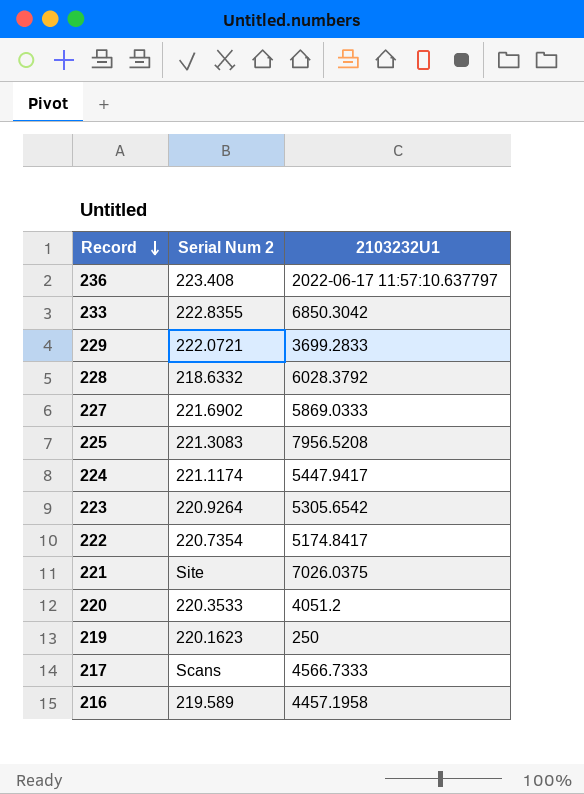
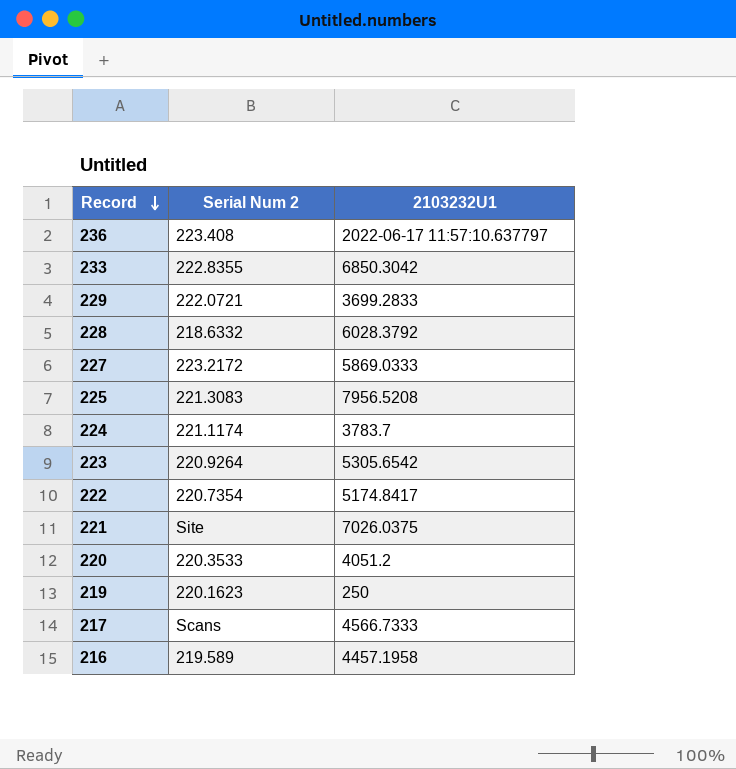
227 | Serial Num 2: 221.6902 -> 223.2172
224 | 2103232U1: 5447.9417 -> 3783.7

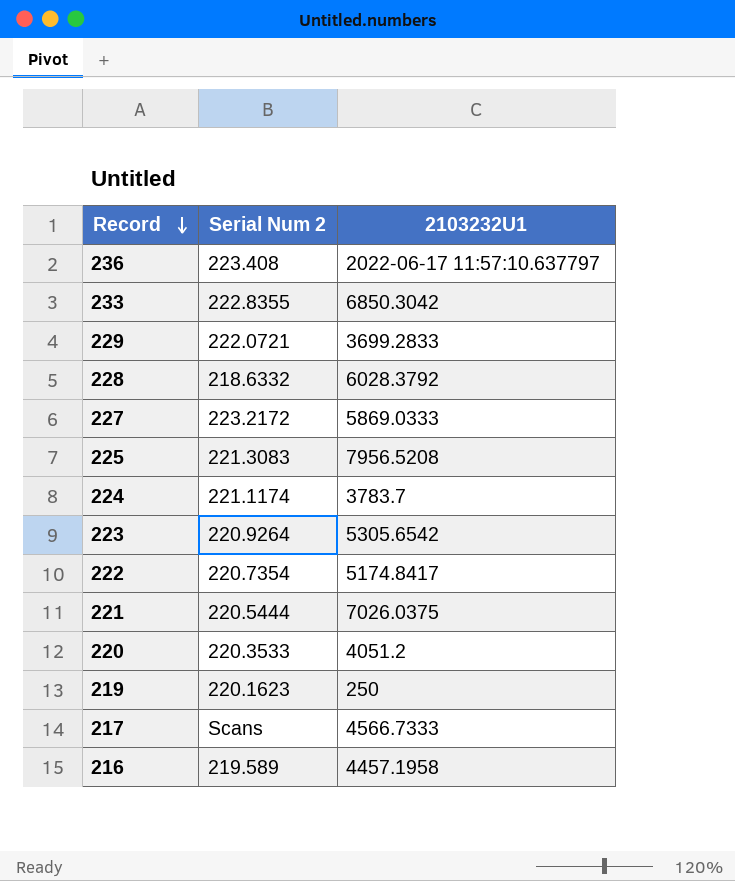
221 | Serial Num 2: Site -> 220.5444

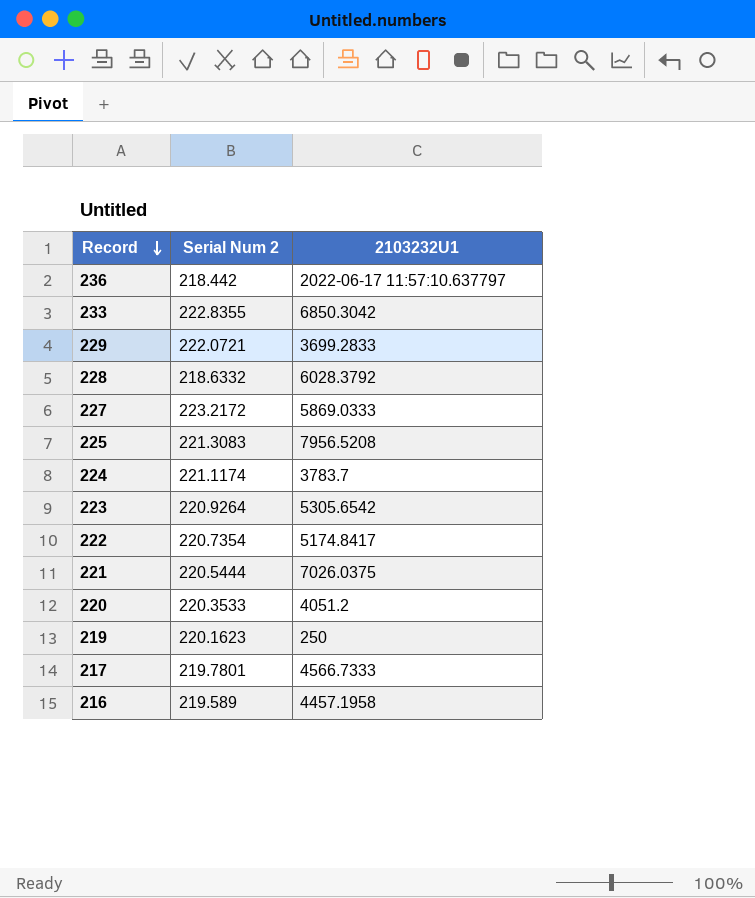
236 | Serial Num 2: 223.408 -> 218.442
217 | Serial Num 2: Scans -> 219.7801

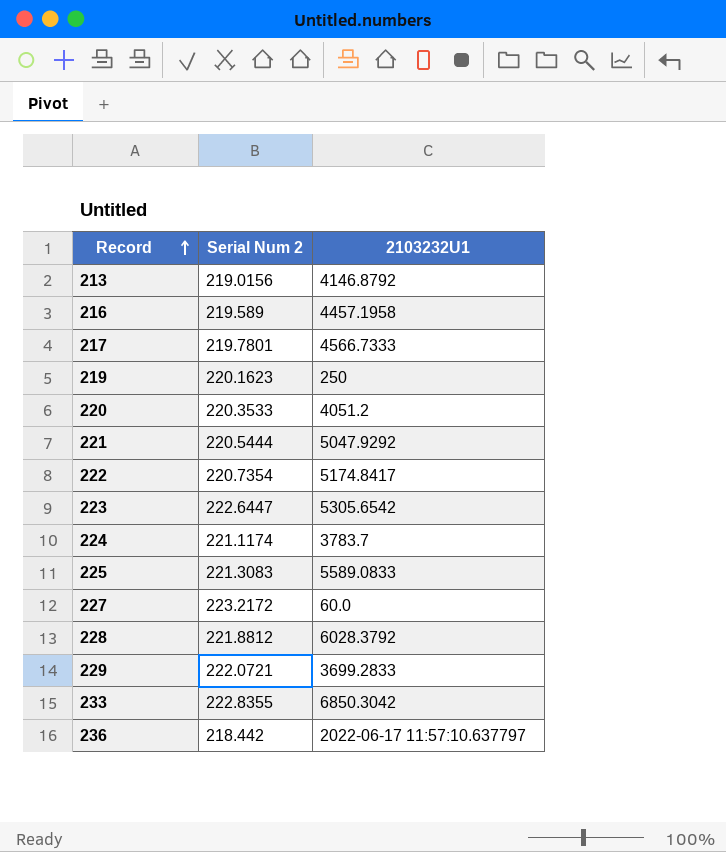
row order: Record descending -> Record ascending
row 213: none -> 219.0156 | 4146.8792
221 | 2103232U1: 7026.0375 -> 5047.9292
223 | Serial Num 2: 220.9264 -> 222.6447
225 | 2103232U1: 7956.5208 -> 5589.0833
227 | 2103232U1: 5869.0333 -> 60.0
228 | Serial Num 2: 218.6332 -> 221.8812

